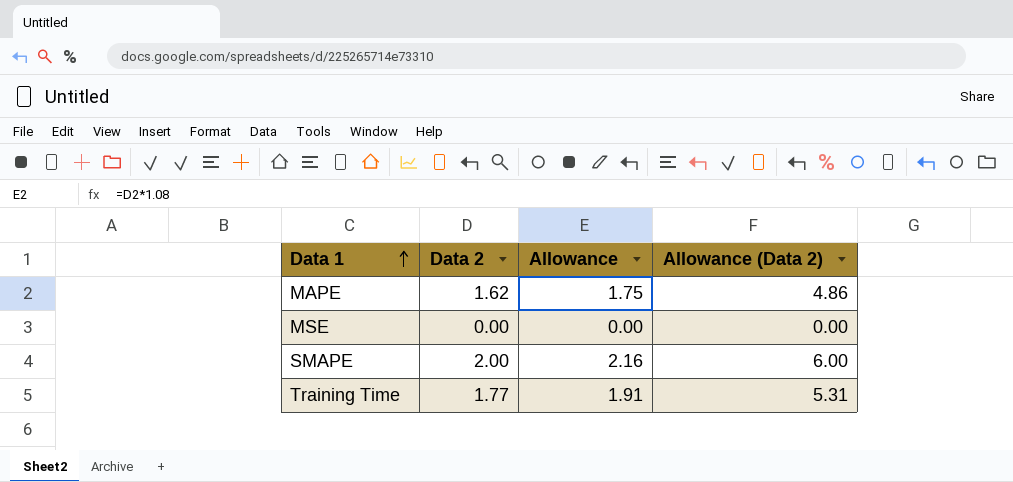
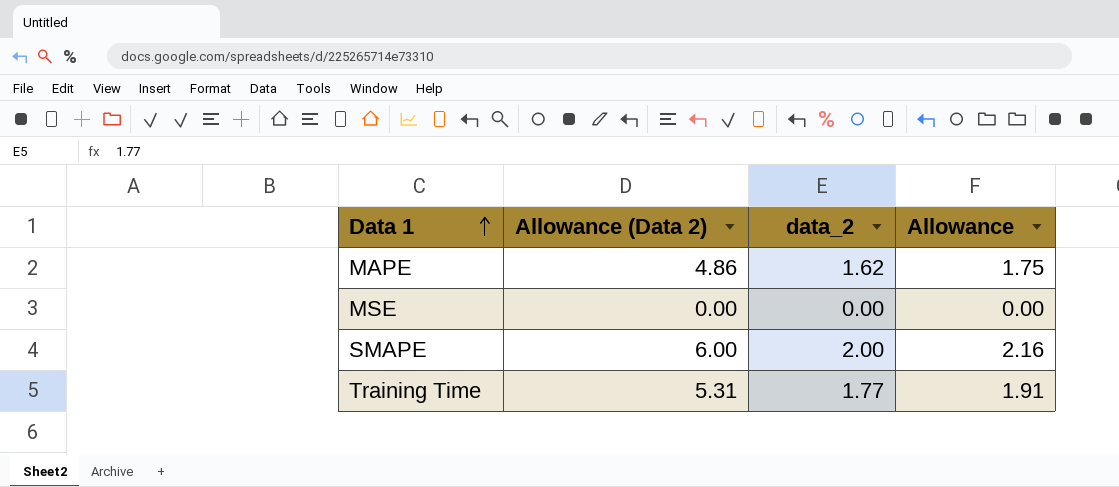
column Allowance (Data 2) | position: 4 -> 2
column name: Data 2 -> data_2

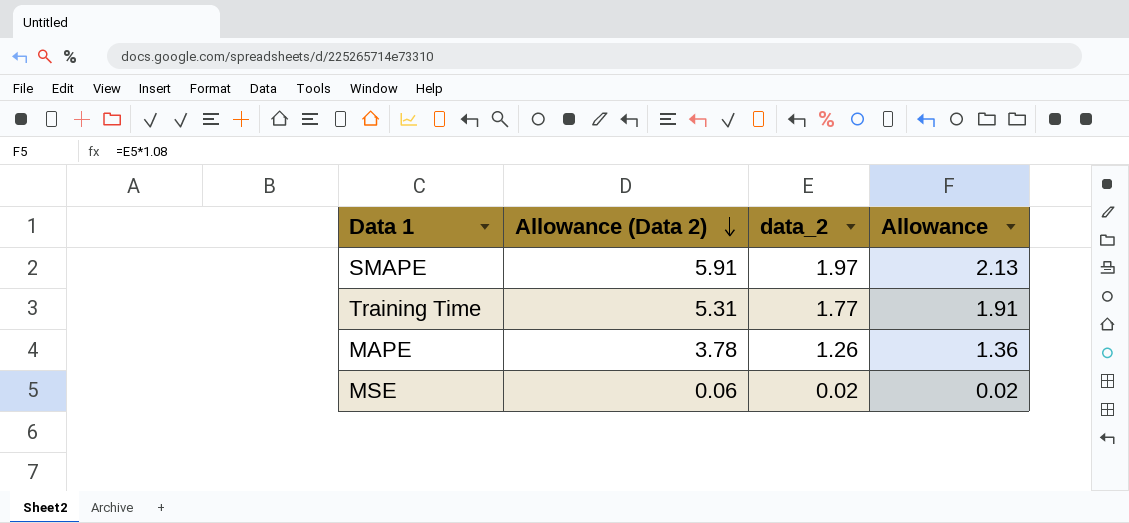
row order: Data 1 ascending -> Allowance (Data 2) descending
SMAPE | Allowance (Data 2): 6.00 -> 5.91
SMAPE | data_2: 2.00 -> 1.97
SMAPE | Allowance: 2.16 -> 2.13
MAPE | Allowance (Data 2): 4.86 -> 3.78
MAPE | data_2: 1.62 -> 1.26
MAPE | Allowance: 1.75 -> 1.36
MSE | Allowance (Data 2): 0.00 -> 0.06
MSE | data_2: 0.00 -> 0.02
MSE | Allowance: 0.00 -> 0.02

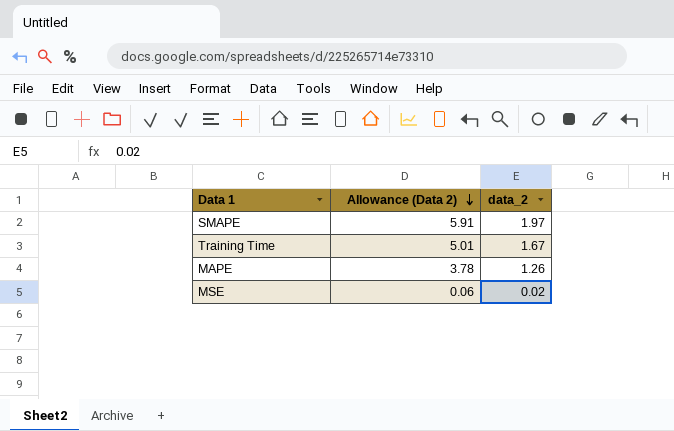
column Allowance | formula: [data_2] * 1.08 -> none
Training Time | Allowance (Data 2): 5.31 -> 5.01
Training Time | data_2: 1.77 -> 1.67

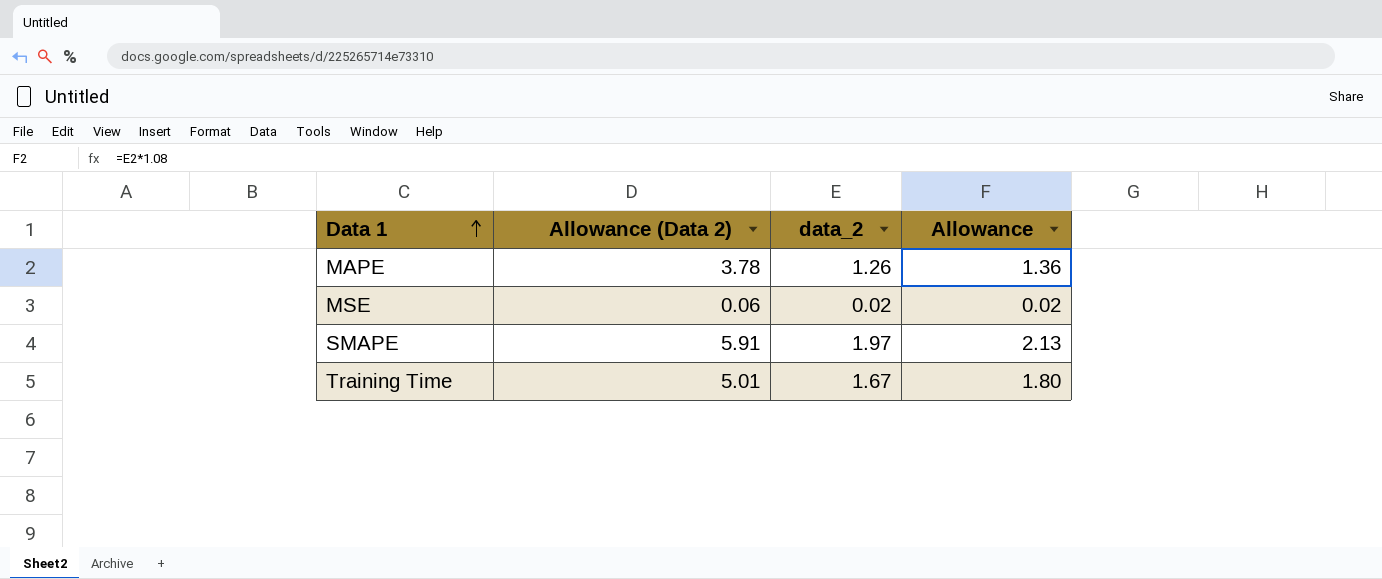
row order: Allowance (Data 2) descending -> Data 1 ascending
column Allowance | formula: none -> [data_2] * 1.08

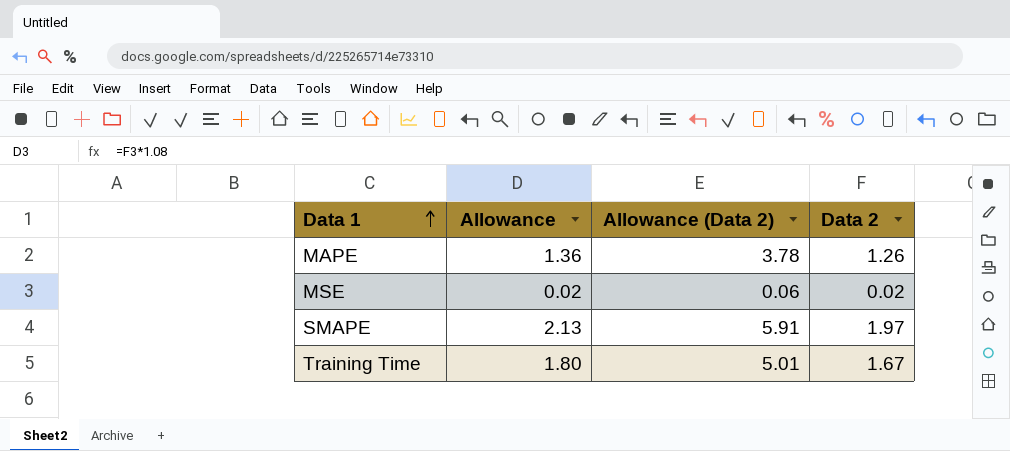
column Allowance | position: 4 -> 2
column name: data_2 -> Data 2

